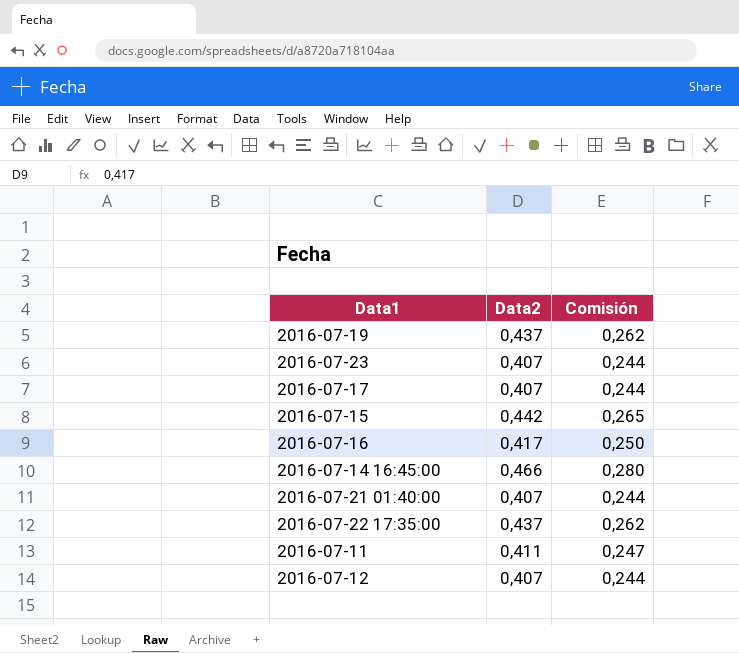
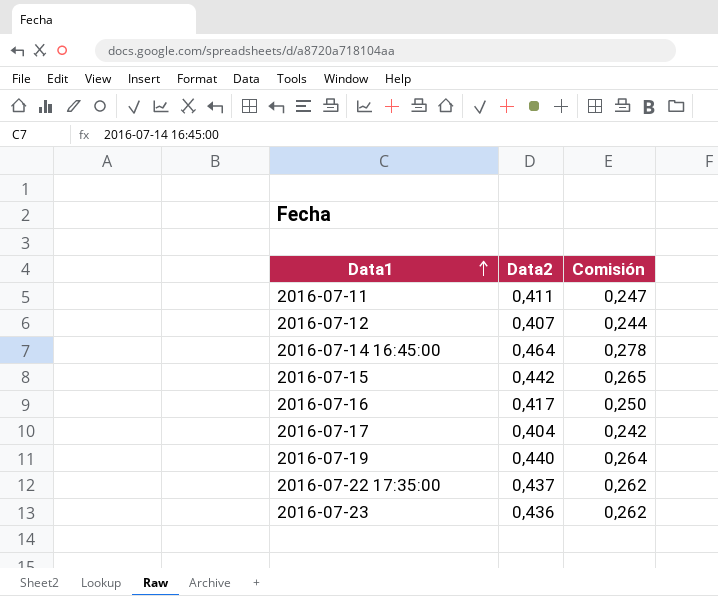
row order: none -> Data1 ascending
row 2016-07-21 01:40:00: 0,407 | 0,244 -> none
2016-07-14 16:45:00 | Data2: 0,466 -> 0,464
2016-07-14 16:45:00 | Comisión: 0,280 -> 0,278
2016-07-17 | Data2: 0,407 -> 0,404
2016-07-17 | Comisión: 0,244 -> 0,242
2016-07-19 | Data2: 0,437 -> 0,440
2016-07-19 | Comisión: 0,262 -> 0,264
2016-07-23 | Data2: 0,407 -> 0,436
2016-07-23 | Comisión: 0,244 -> 0,262

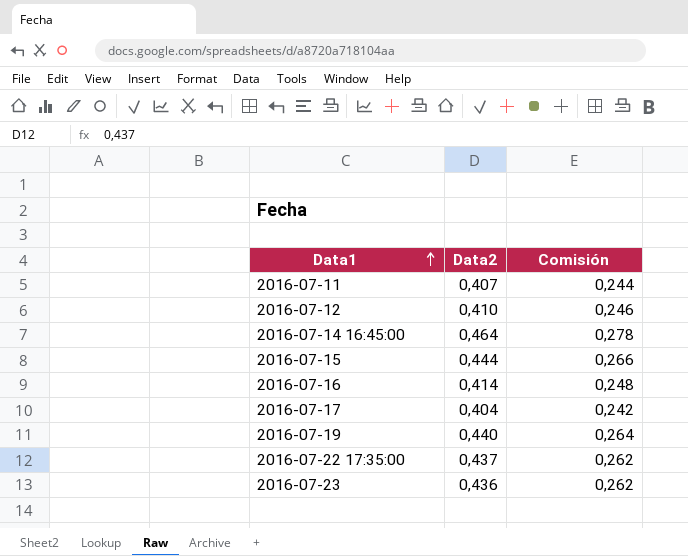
2016-07-11 | Data2: 0,411 -> 0,407
2016-07-11 | Comisión: 0,247 -> 0,244
2016-07-12 | Data2: 0,407 -> 0,410
2016-07-12 | Comisión: 0,244 -> 0,246
2016-07-15 | Data2: 0,442 -> 0,444
2016-07-15 | Comisión: 0,265 -> 0,266
2016-07-16 | Data2: 0,417 -> 0,414
2016-07-16 | Comisión: 0,250 -> 0,248

